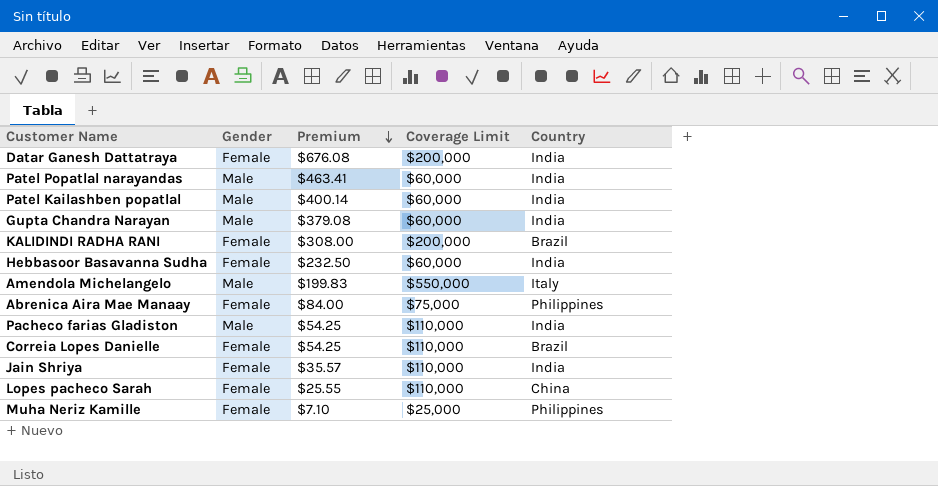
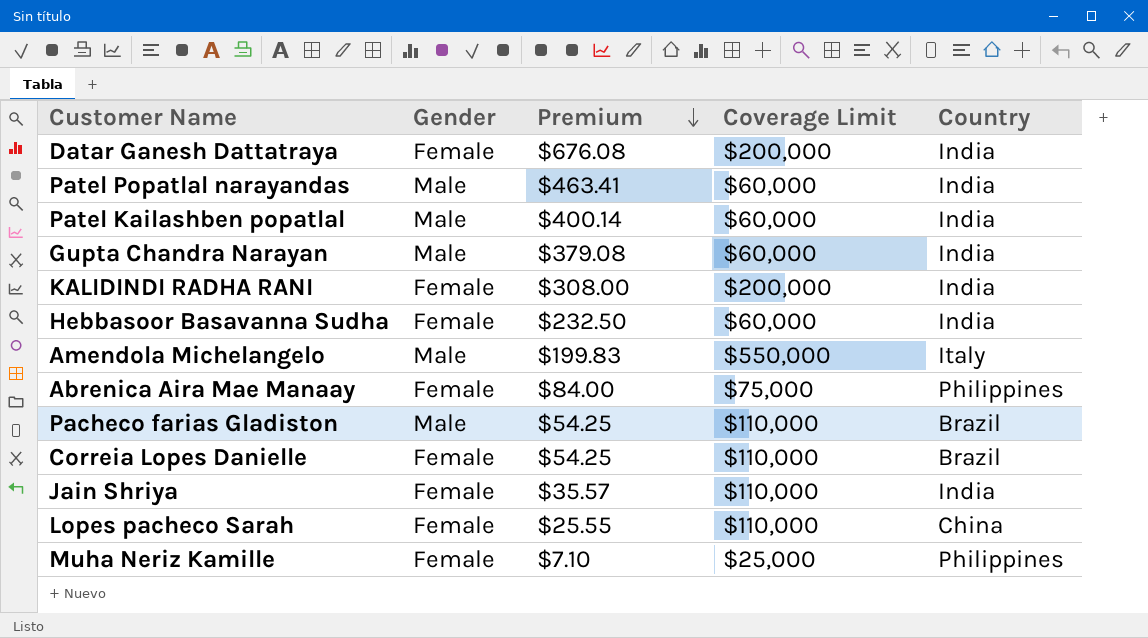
KALIDINDI RADHA RANI | Country: Brazil -> India
Pacheco farias Gladiston | Country: India -> Brazil

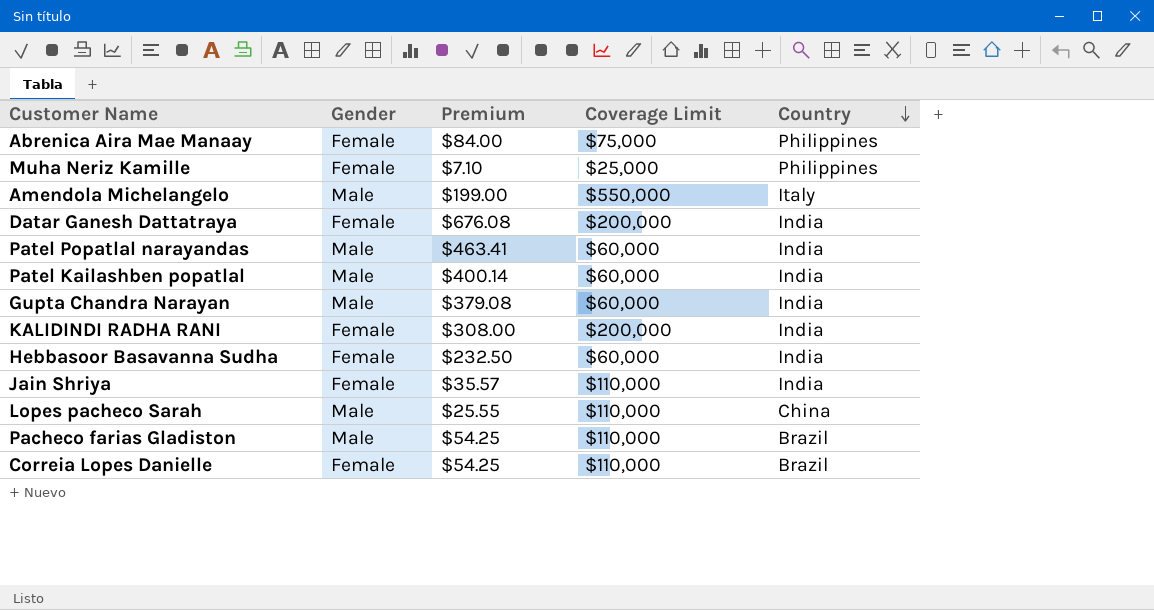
row order: Premium descending -> Country descending
Amendola Michelangelo | Premium: $199.83 -> $199.00
Lopes pacheco Sarah | Gender: Female -> Male

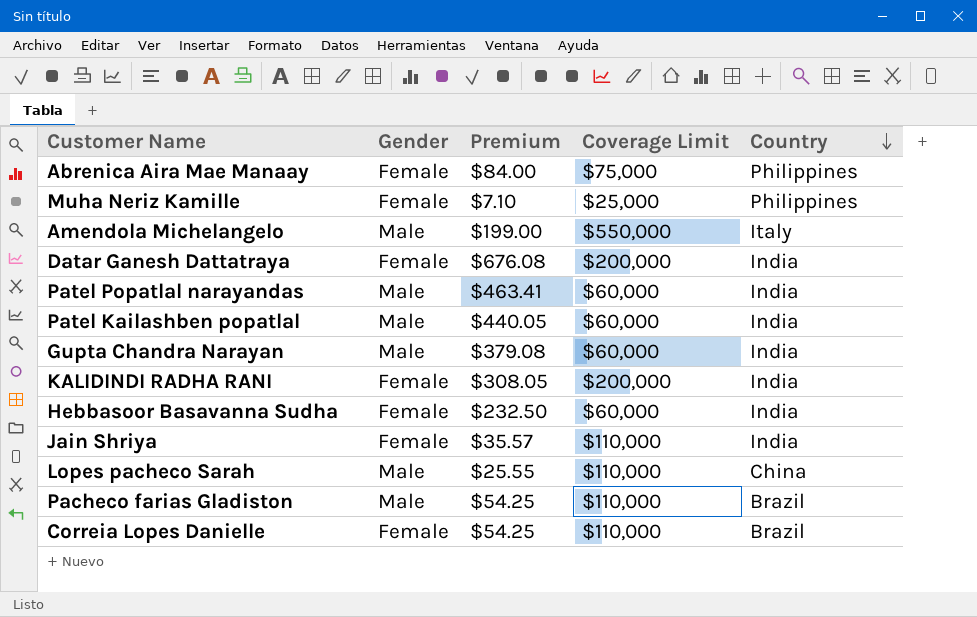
Patel Kailashben popatlal | Premium: $400.14 -> $440.05
KALIDINDI RADHA RANI | Premium: $308.00 -> $308.05

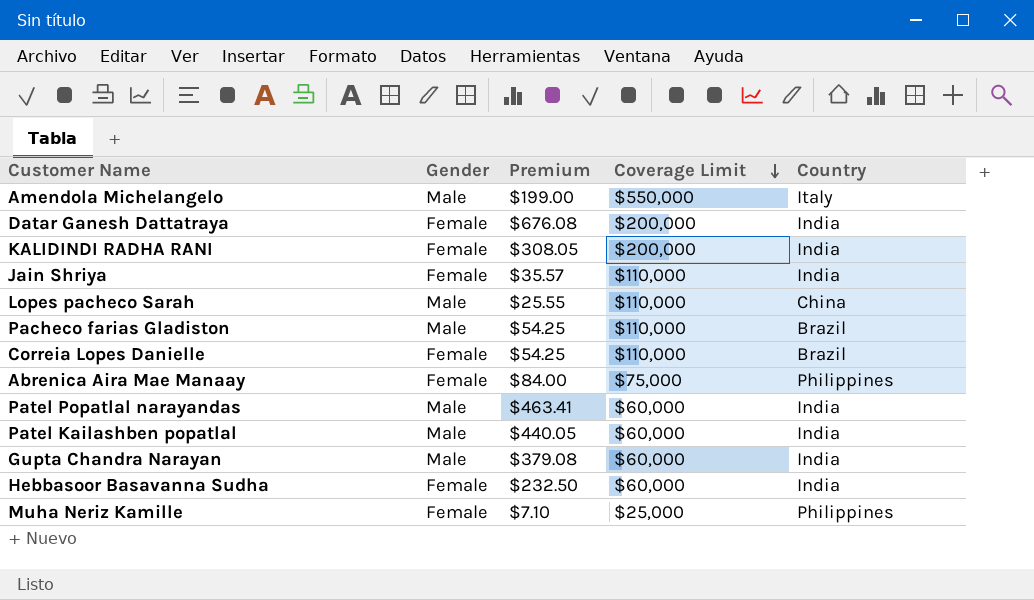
row order: Country descending -> Coverage Limit descending

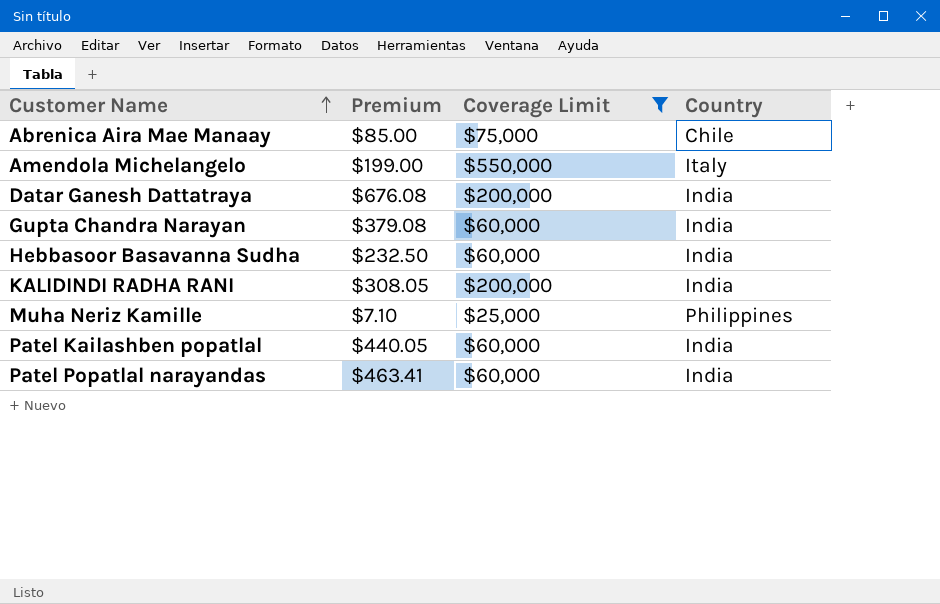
filter: none -> Coverage Limit != $110,000
row order: Coverage Limit descending -> Customer Name ascending
column Gender | position: 2 -> none
Abrenica Aira Mae Manaay | Premium: $84.00 -> $85.00
Abrenica Aira Mae Manaay | Country: Philippines -> Chile

